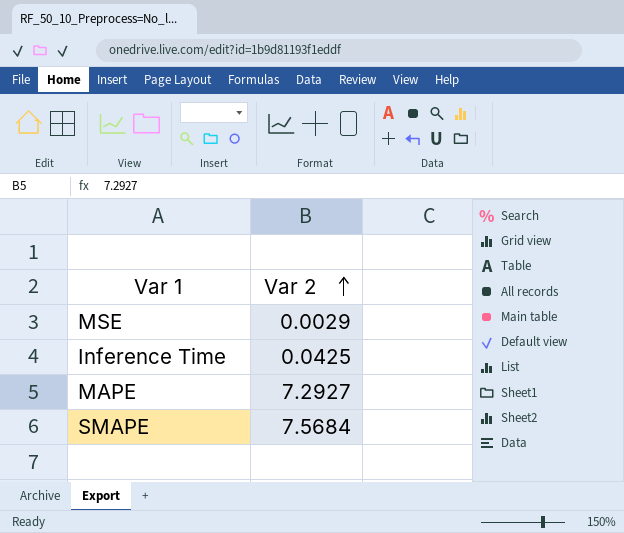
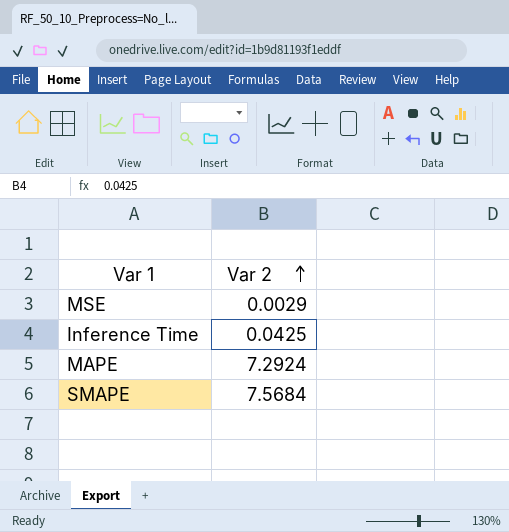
MAPE | Var 2: 7.2927 -> 7.2924

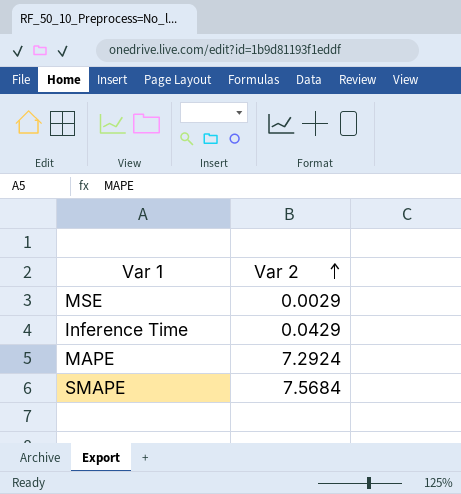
Inference Time | Var 2: 0.0425 -> 0.0429

